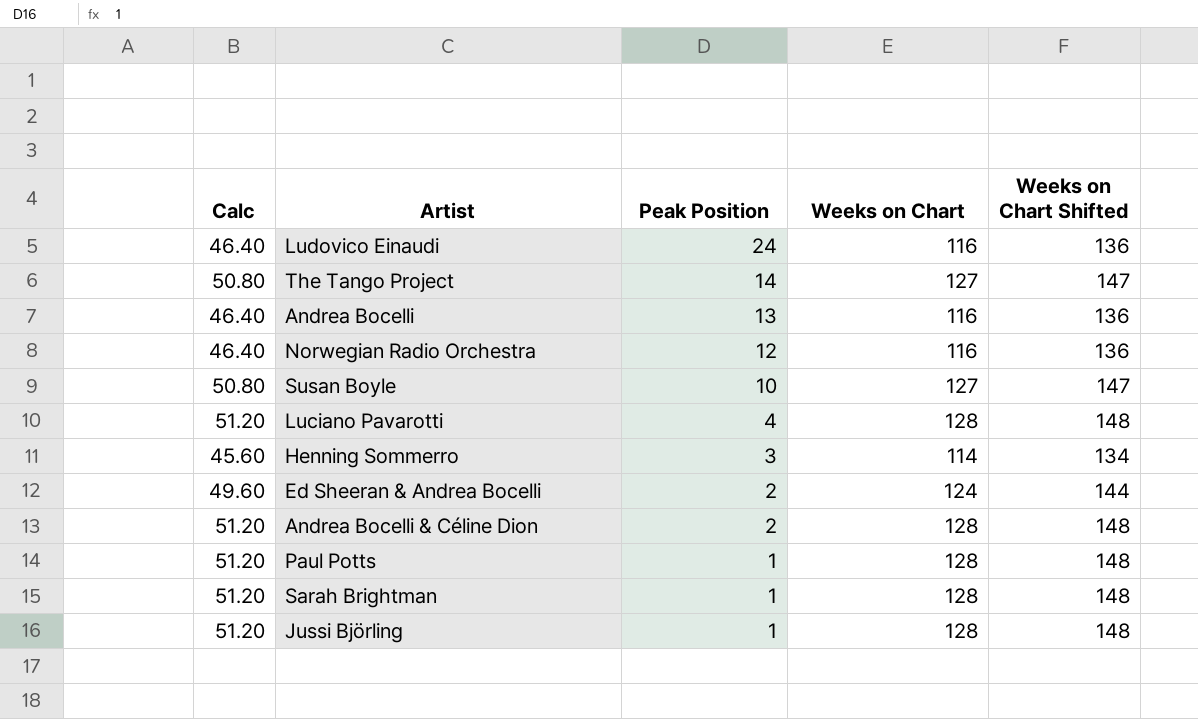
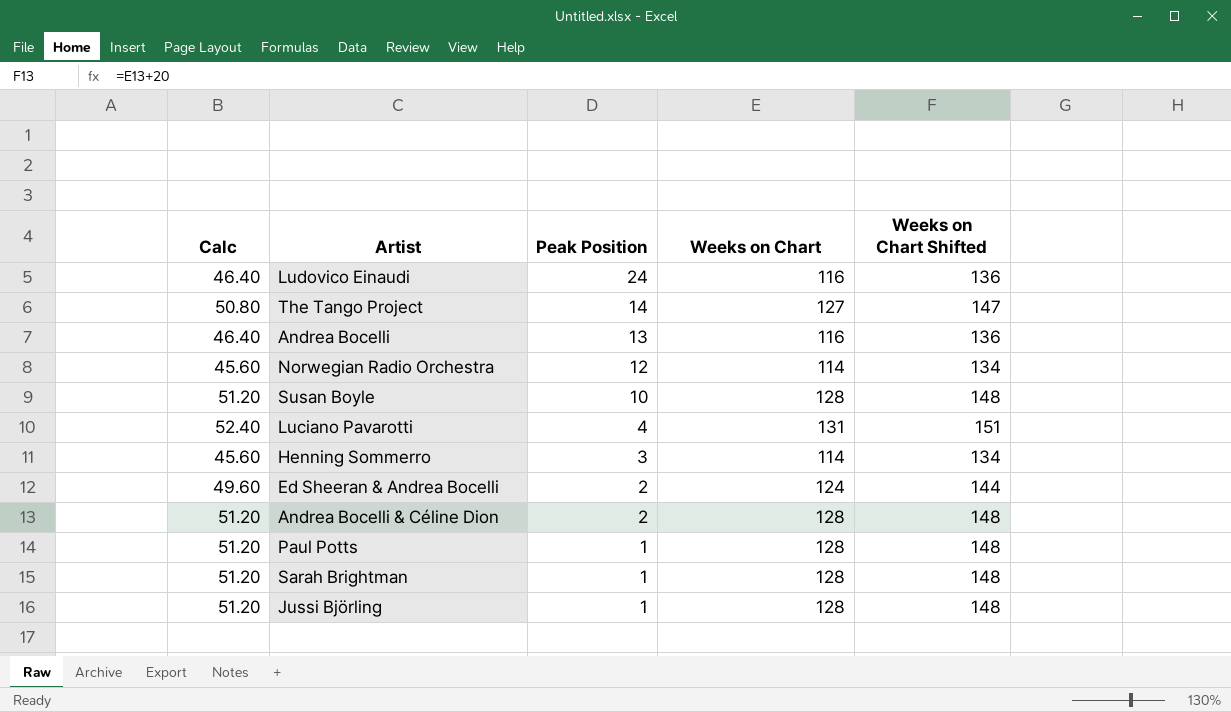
Norwegian Radio Orchestra | Calc: 46.40 -> 45.60
Norwegian Radio Orchestra | Weeks on Chart: 116 -> 114
Norwegian Radio Orchestra | Weeks on Chart Shifted: 136 -> 134
Susan Boyle | Calc: 50.80 -> 51.20
Susan Boyle | Weeks on Chart: 127 -> 128
Susan Boyle | Weeks on Chart Shifted: 147 -> 148
Luciano Pavarotti | Calc: 51.20 -> 52.40
Luciano Pavarotti | Weeks on Chart: 128 -> 131
Luciano Pavarotti | Weeks on Chart Shifted: 148 -> 151

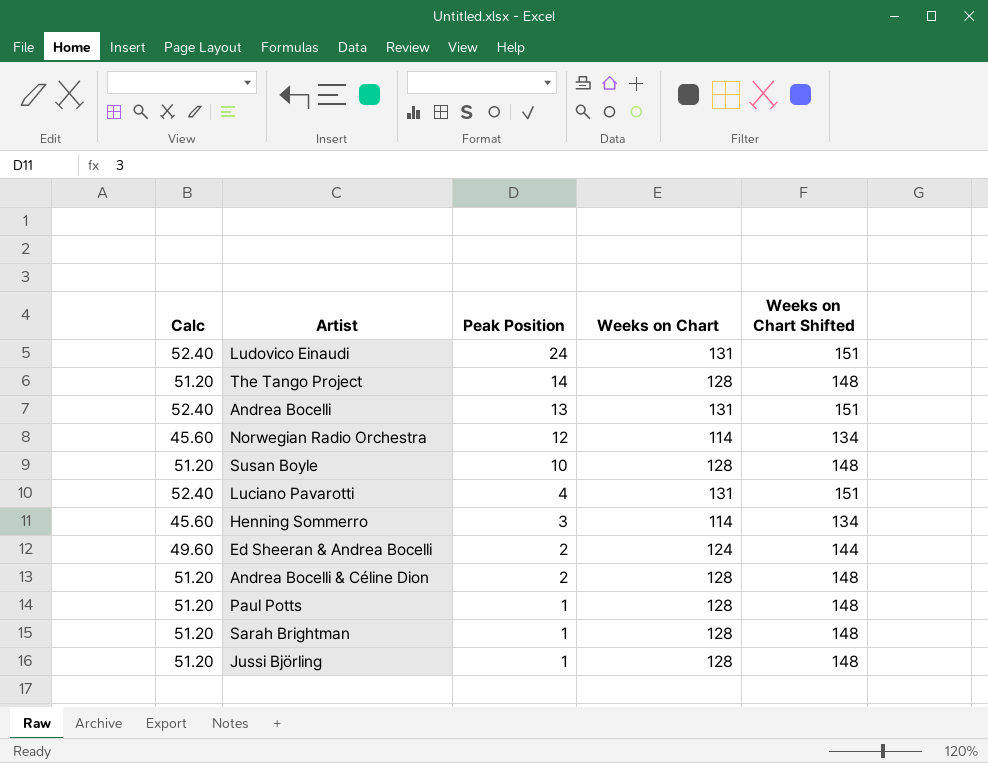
Ludovico Einaudi | Calc: 46.40 -> 52.40
Ludovico Einaudi | Weeks on Chart: 116 -> 131
Ludovico Einaudi | Weeks on Chart Shifted: 136 -> 151
The Tango Project | Calc: 50.80 -> 51.20
The Tango Project | Weeks on Chart: 127 -> 128
The Tango Project | Weeks on Chart Shifted: 147 -> 148
Andrea Bocelli | Calc: 46.40 -> 52.40
Andrea Bocelli | Weeks on Chart: 116 -> 131
Andrea Bocelli | Weeks on Chart Shifted: 136 -> 151

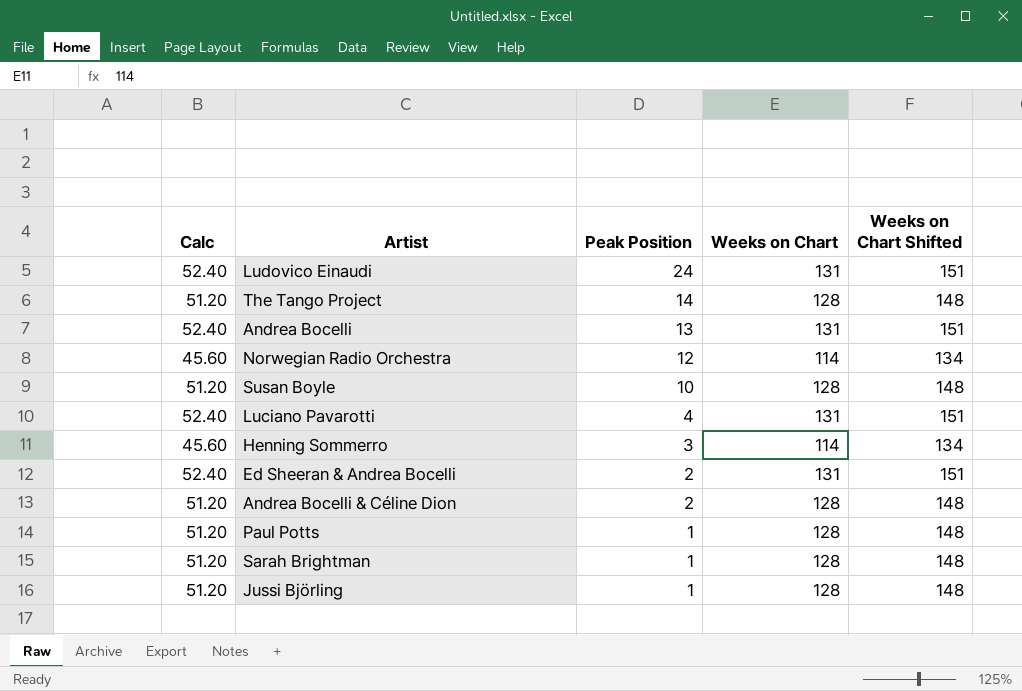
Ed Sheeran & Andrea Bocelli | Calc: 49.60 -> 52.40
Ed Sheeran & Andrea Bocelli | Weeks on Chart: 124 -> 131
Ed Sheeran & Andrea Bocelli | Weeks on Chart Shifted: 144 -> 151

